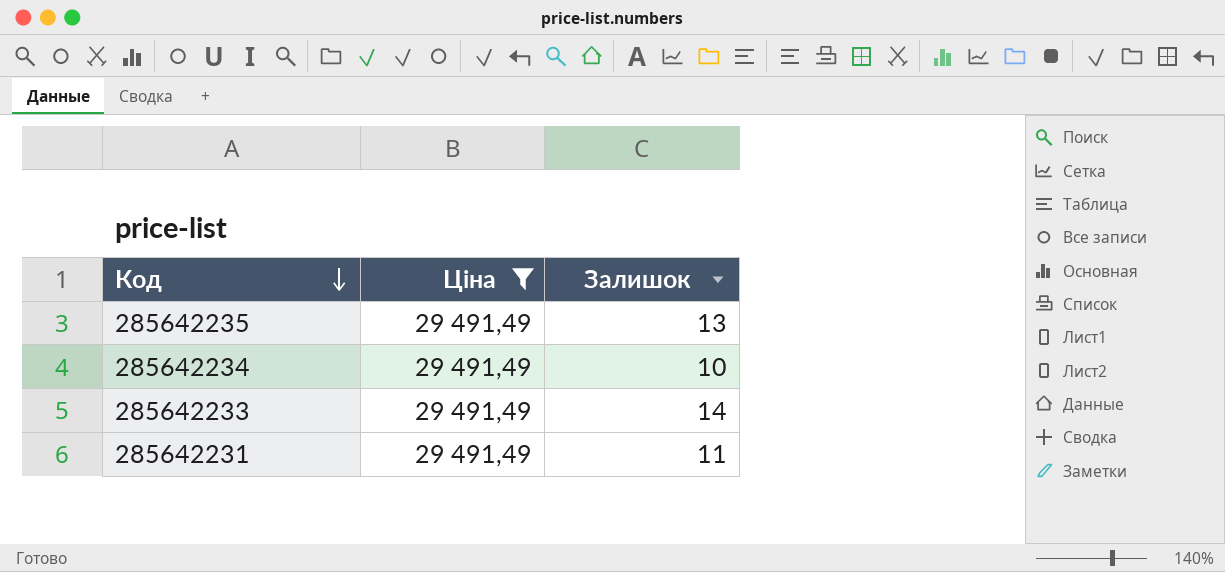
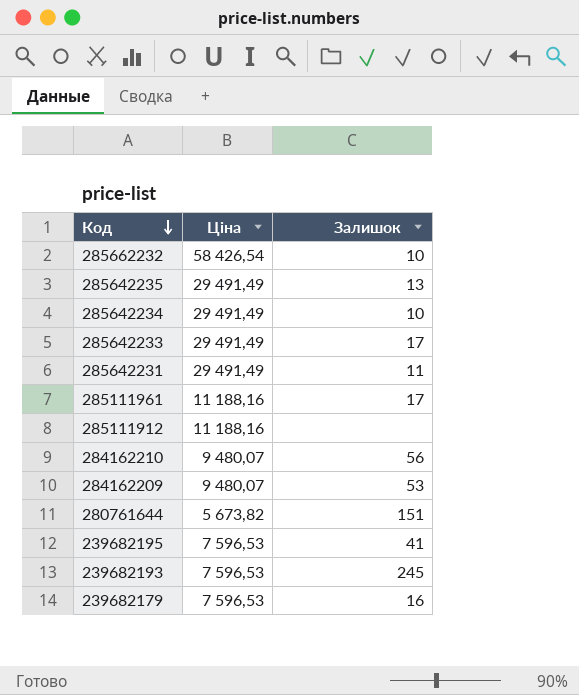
filter: Ціна = 29 491,49 -> none
285642233 | Залишок: 14 -> 17

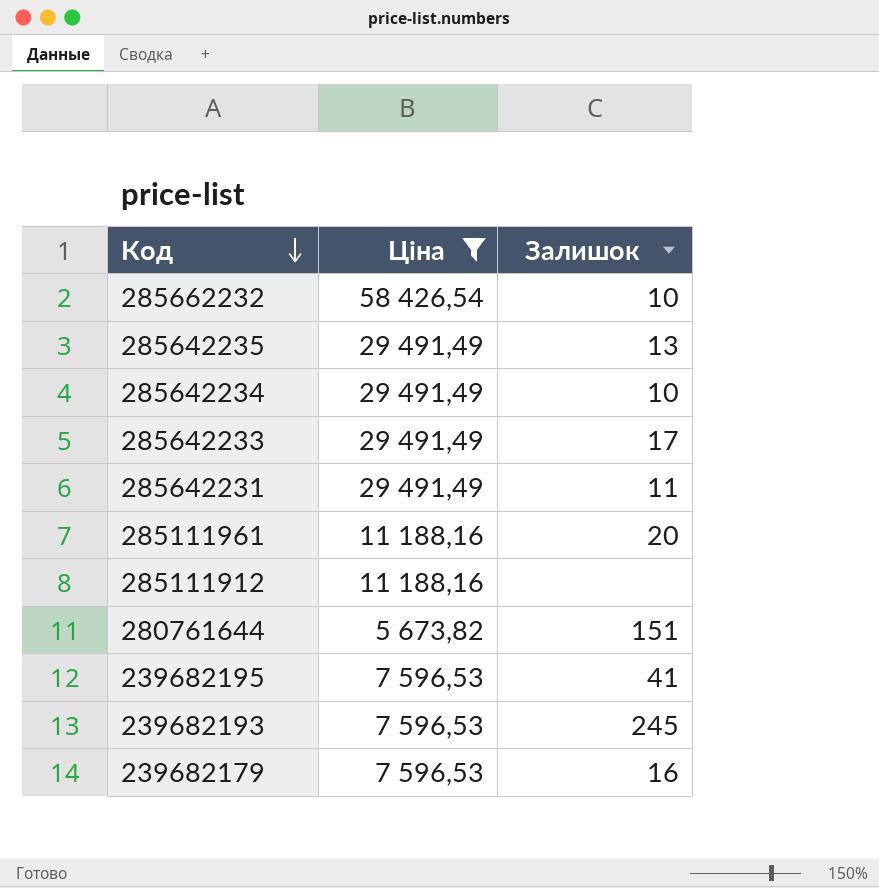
filter: none -> Ціна != 9 480,07
285111961 | Залишок: 17 -> 20

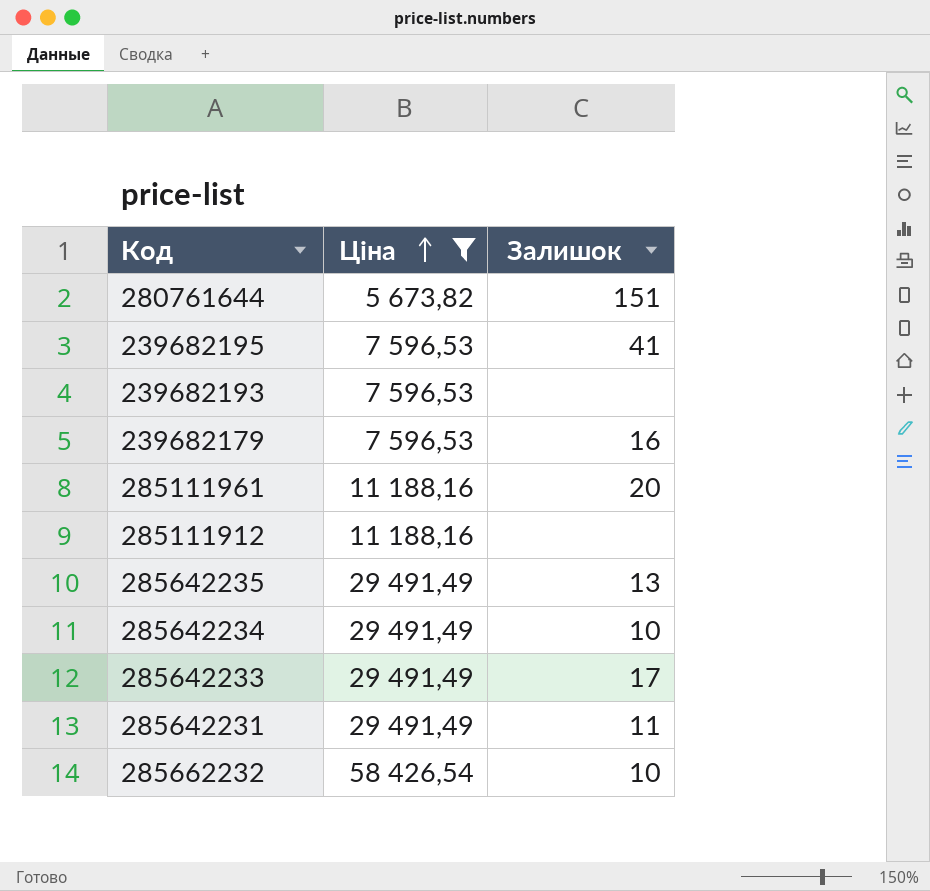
row order: Код descending -> Ціна ascending
239682193 | Залишок: 245 -> none

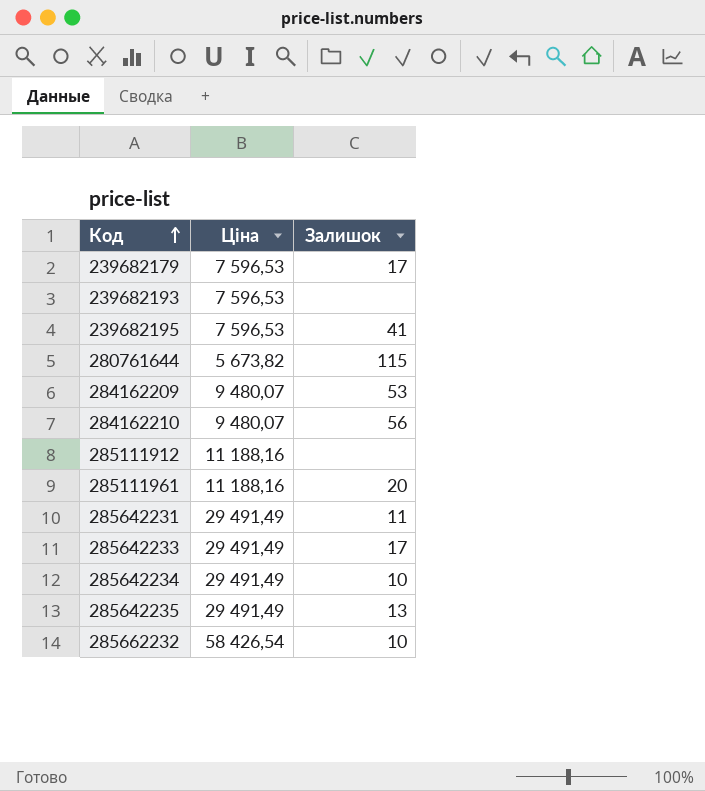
filter: Ціна != 9 480,07 -> none
row order: Ціна ascending -> Код ascending
239682179 | Залишок: 16 -> 17
280761644 | Залишок: 151 -> 115

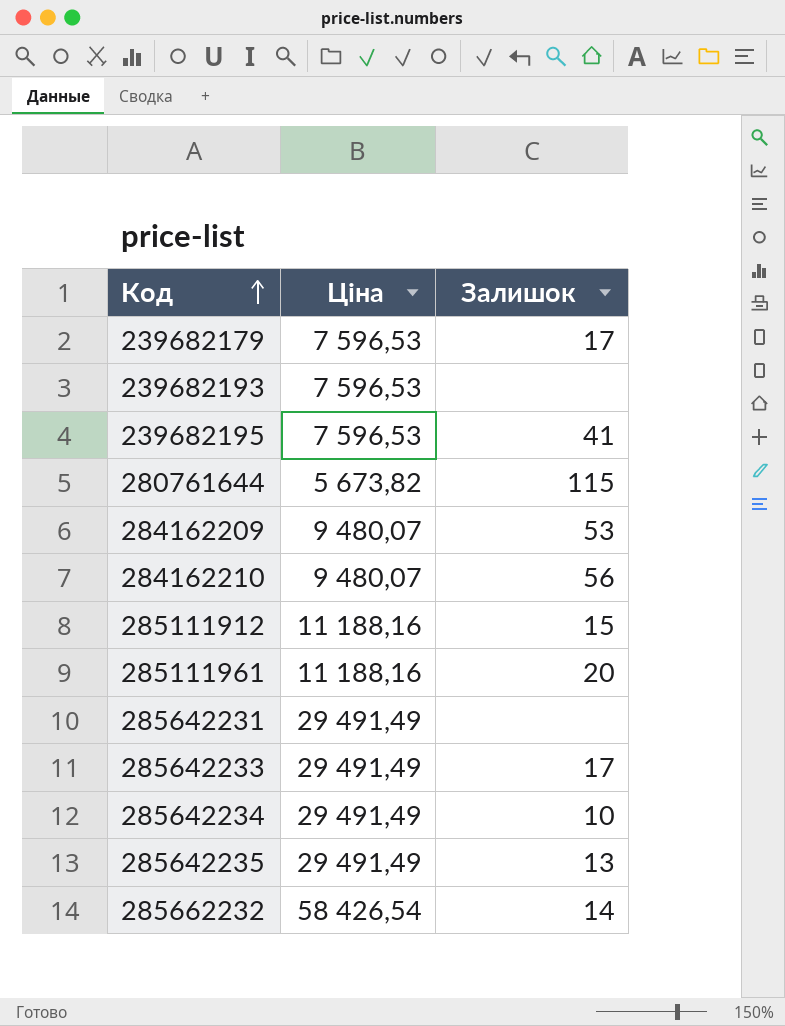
285111912 | Залишок: none -> 15
285642231 | Залишок: 11 -> none
285662232 | Залишок: 10 -> 14

